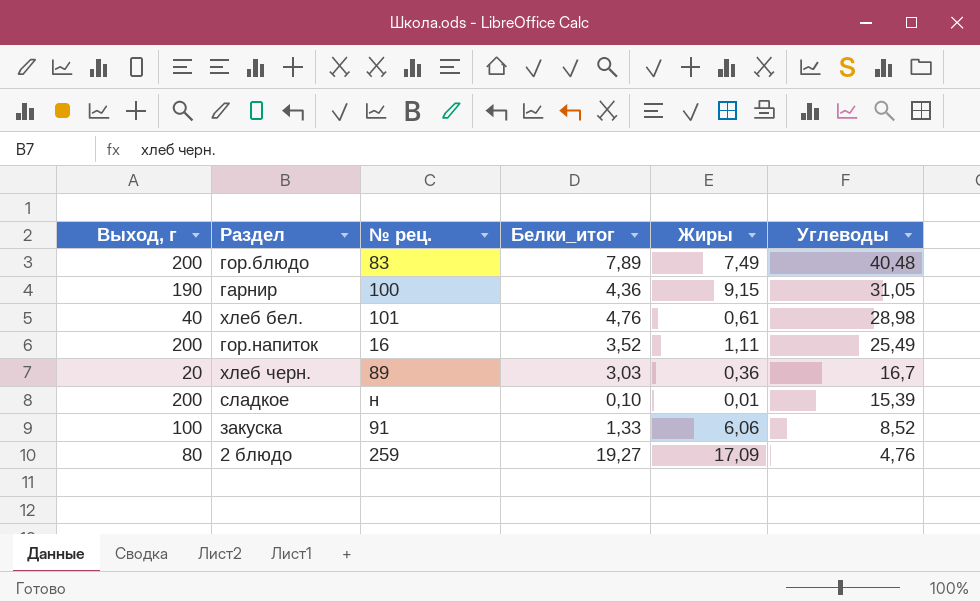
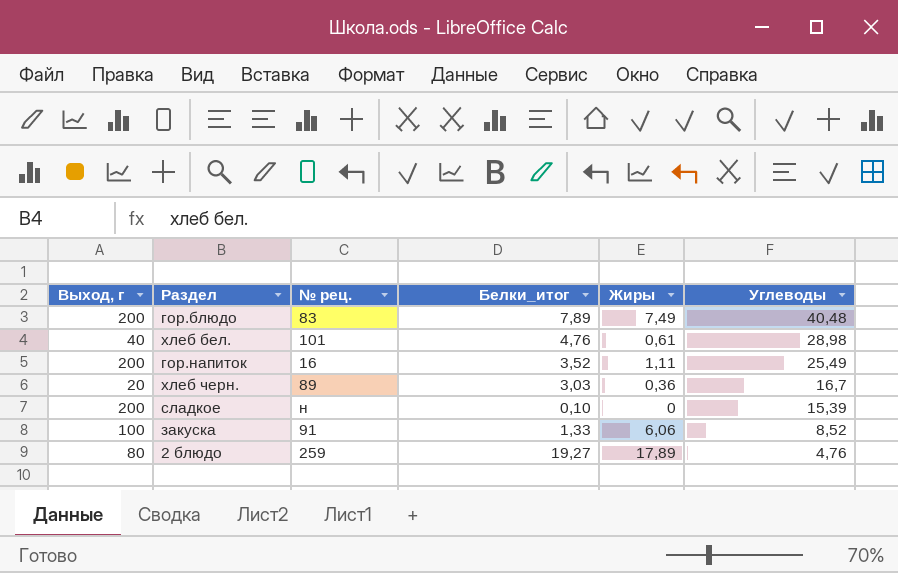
row гарнир: 190 | 100 | 4,36 | 9,15 | 31,05 -> none
сладкое | Жиры: 0,01 -> 0
2 блюдо | Жиры: 17,09 -> 17,89

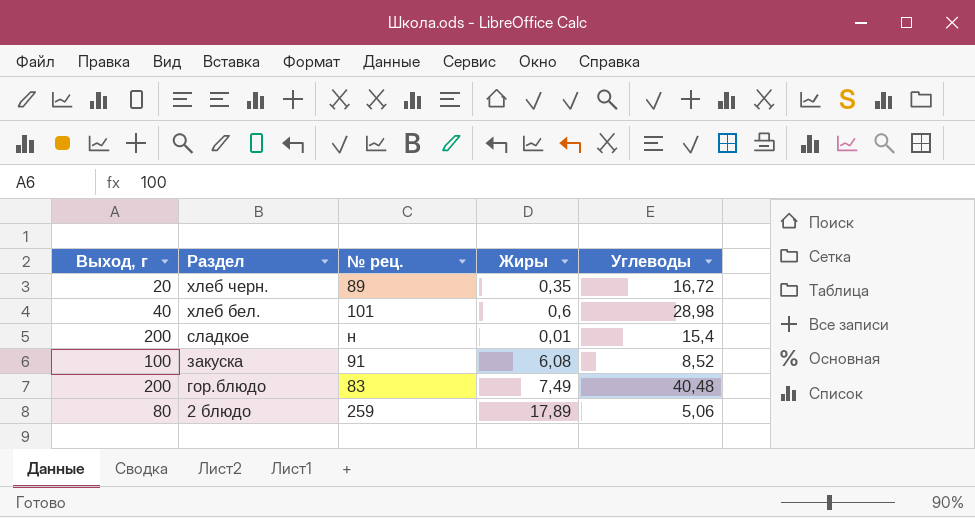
row order: Углеводы descending -> Раздел descending
column Белки_итог | position: 4 -> none
row гор.напиток: 200 | 16 | 3,52 | 1,11 | 25,49 -> none
хлеб черн. | Жиры: 0,36 -> 0,35
хлеб черн. | Углеводы: 16,7 -> 16,72
хлеб бел. | Жиры: 0,61 -> 0,6
сладкое | Жиры: 0 -> 0,01
сладкое | Углеводы: 15,39 -> 15,4
закуска | Жиры: 6,06 -> 6,08
2 блюдо | Углеводы: 4,76 -> 5,06

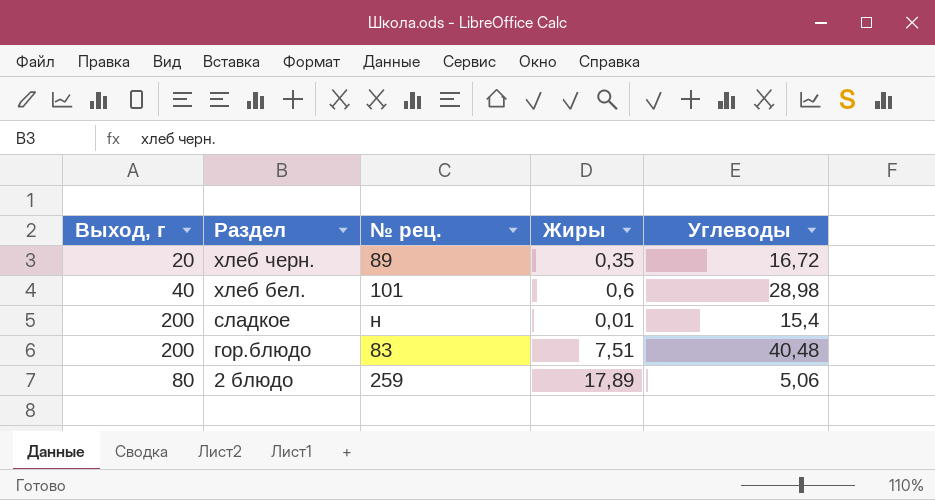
row закуска: 100 | 91 | 6,08 | 8,52 -> none
гор.блюдо | Жиры: 7,49 -> 7,51

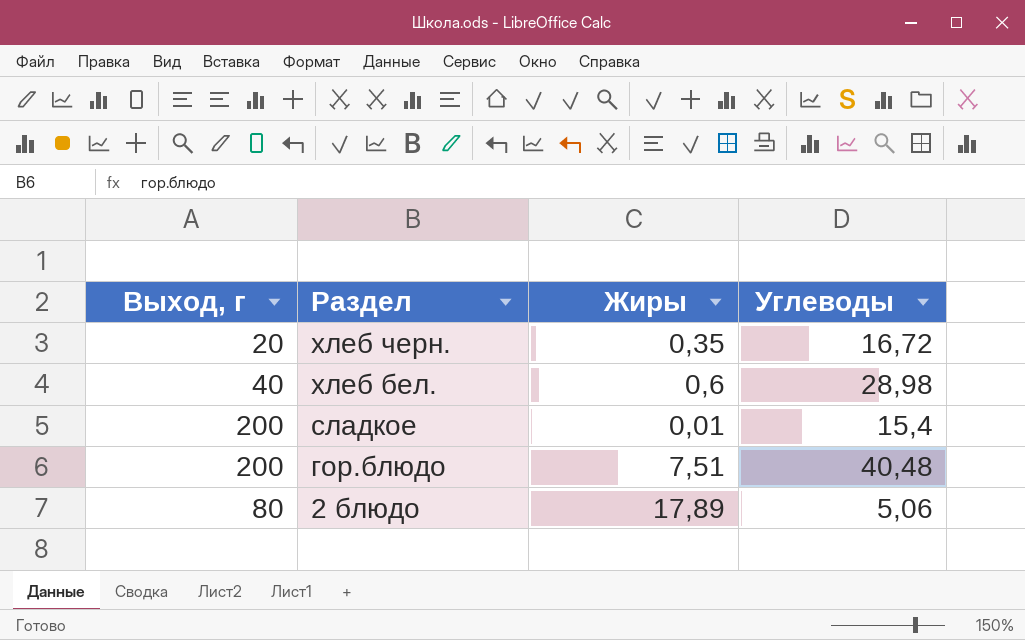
column № рец. | position: 3 -> none

